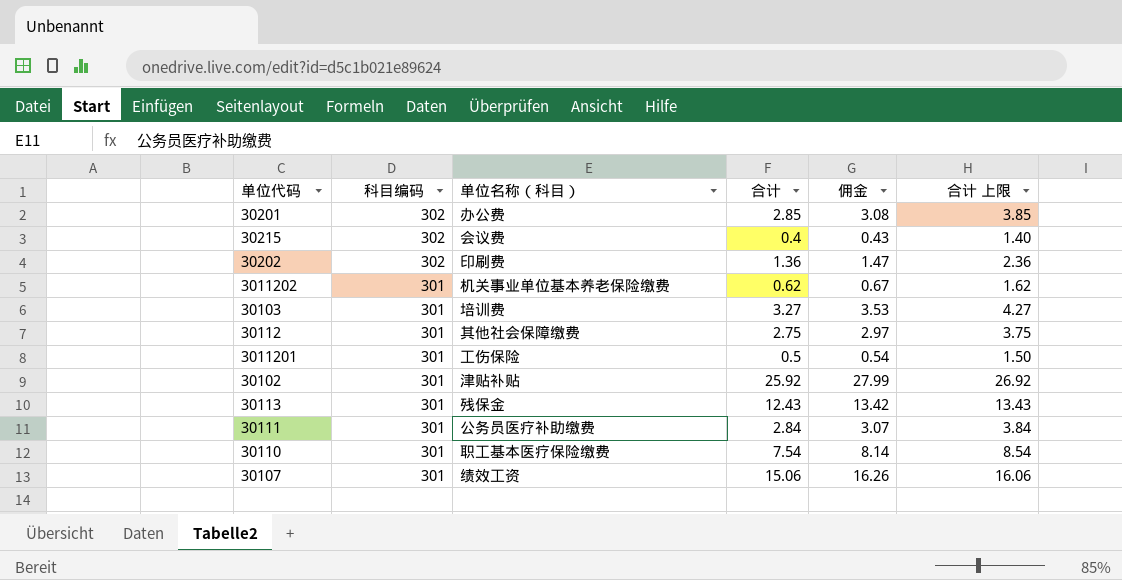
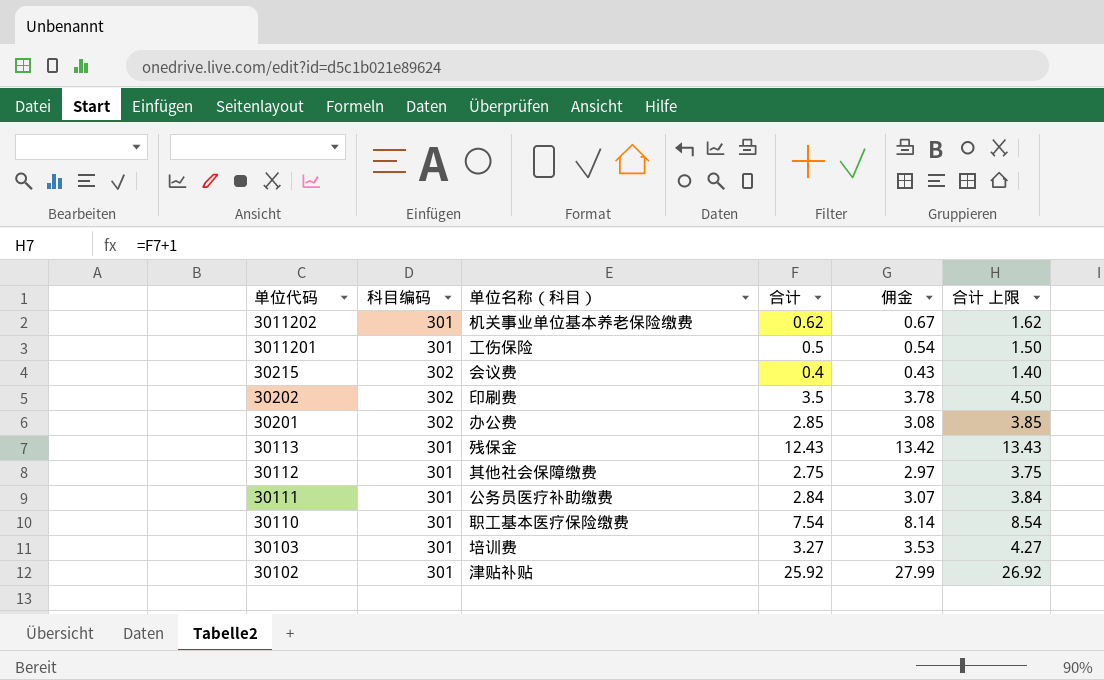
row order: 科目编码 descending -> 单位代码 descending
row 30107: 301 | 绩效工资 | 15.06 | 16.26 | 16.06 -> none
30202 | 合计: 1.36 -> 3.5
30202 | 佣金: 1.47 -> 3.78
30202 | 合计 上限: 2.36 -> 4.50

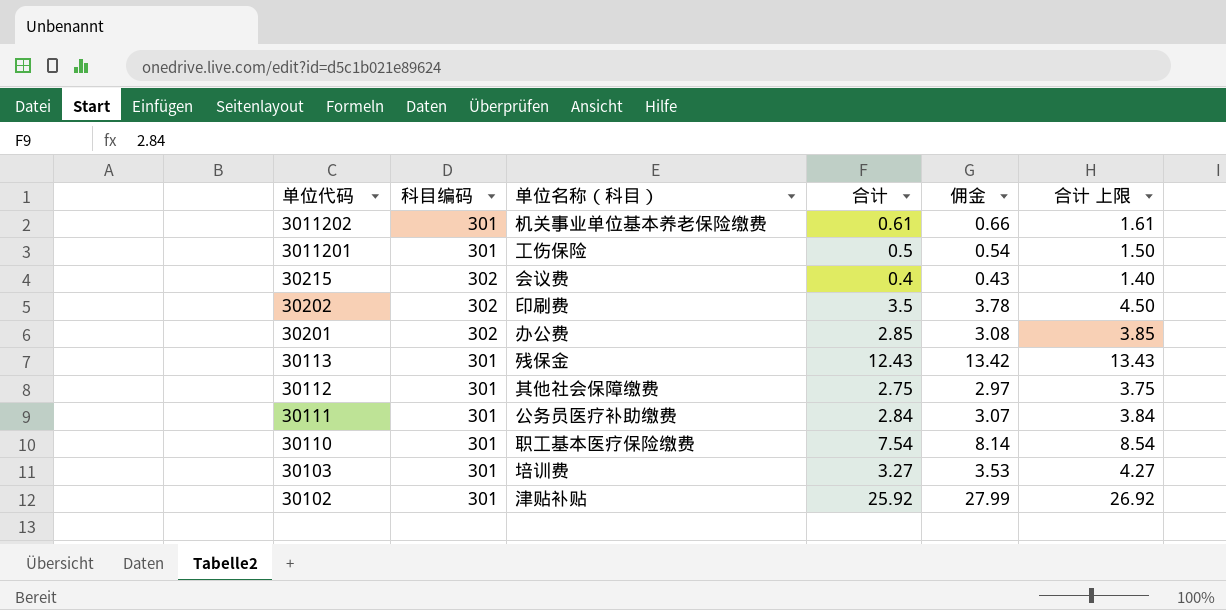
3011202 | 合计: 0.62 -> 0.61
3011202 | 佣金: 0.67 -> 0.66
3011202 | 合计 上限: 1.62 -> 1.61

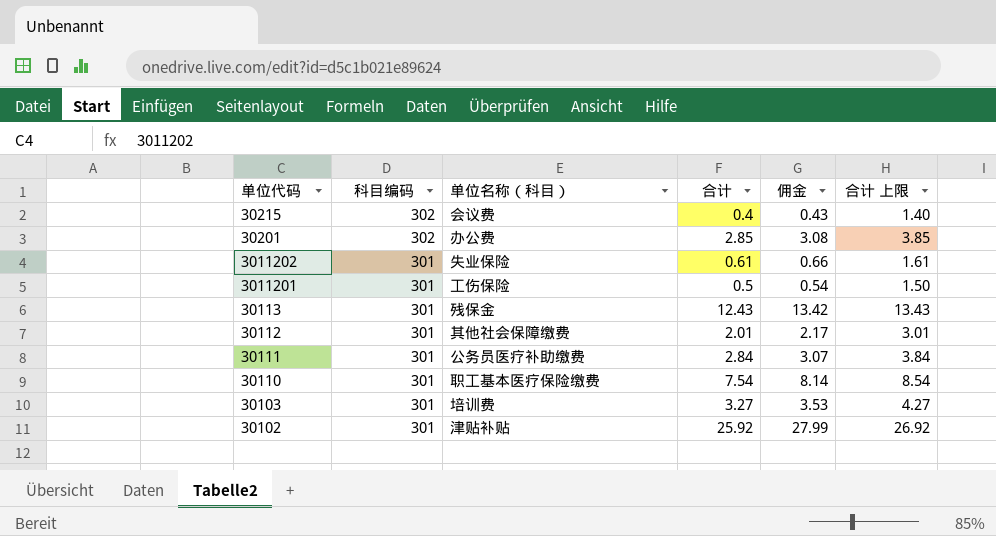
row order: 单位代码 descending -> 科目编码 descending
row 30202: 302 | 印刷费 | 3.5 | 3.78 | 4.50 -> none
3011202 | 单位名称（科目）: 机关事业单位基本养老保险缴费 -> 失业保险
30112 | 合计: 2.75 -> 2.01
30112 | 佣金: 2.97 -> 2.17
30112 | 合计 上限: 3.75 -> 3.01

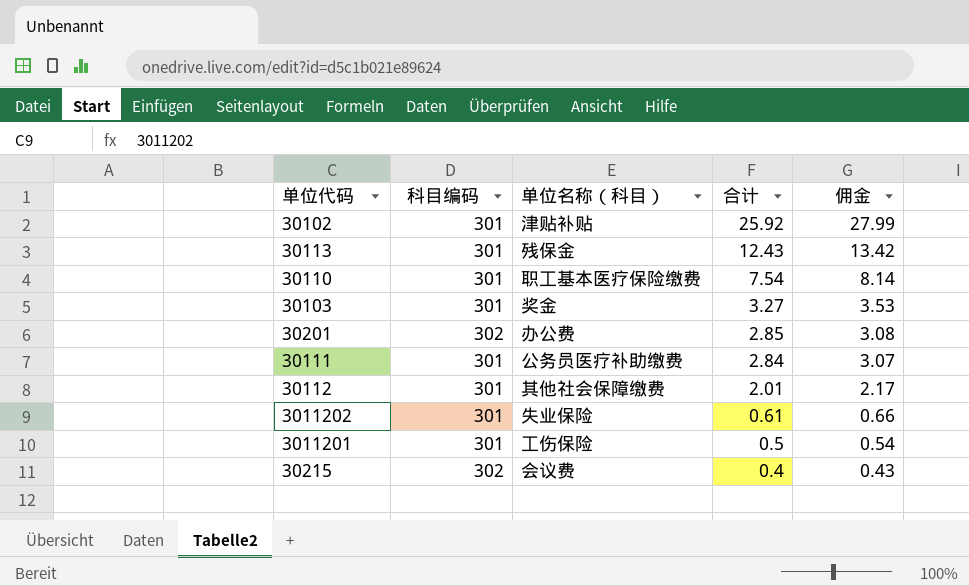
row order: 科目编码 descending -> 合计 descending
column 合计 上限 | formula: [合计] + 1 -> none
30103 | 单位名称（科目）: 培训费 -> 奖金

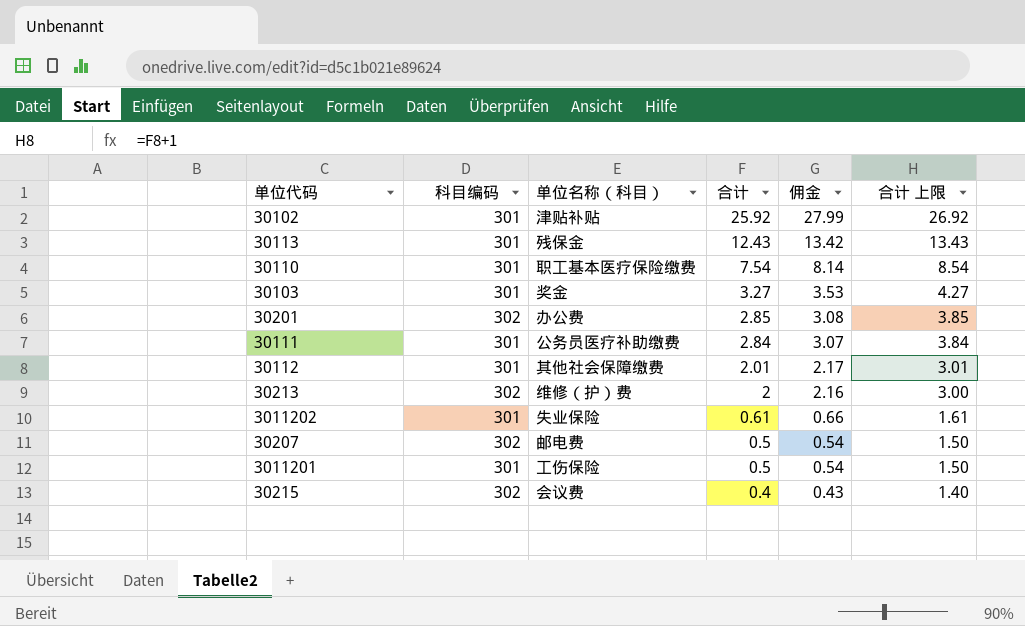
column 合计 上限 | formula: none -> [合计] + 1
row 30213: none -> 302 | 维修（护）费 | 2 | 2.16 | 3.00
row 30207: none -> 302 | 邮电费 | 0.5 | 0.54 | 1.50

